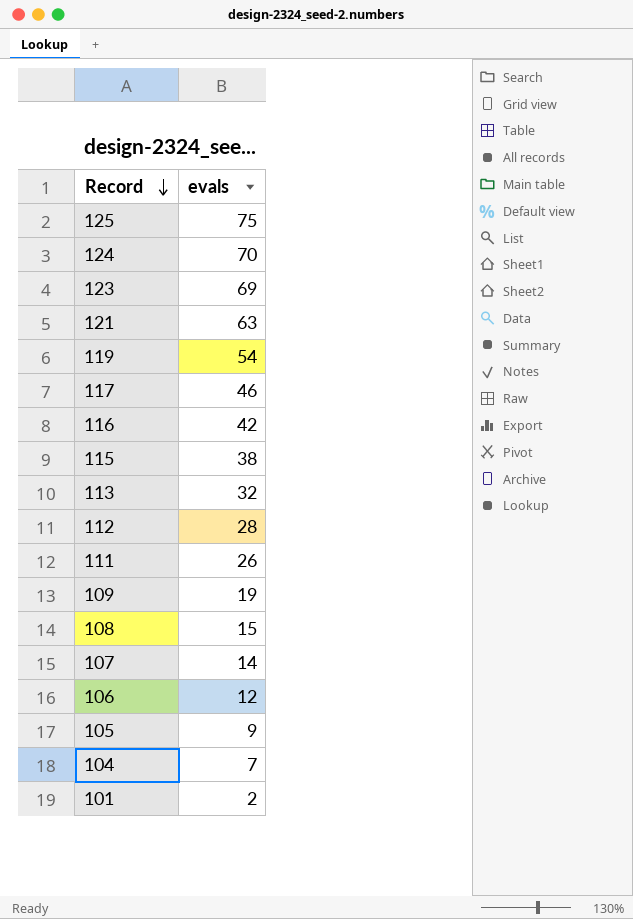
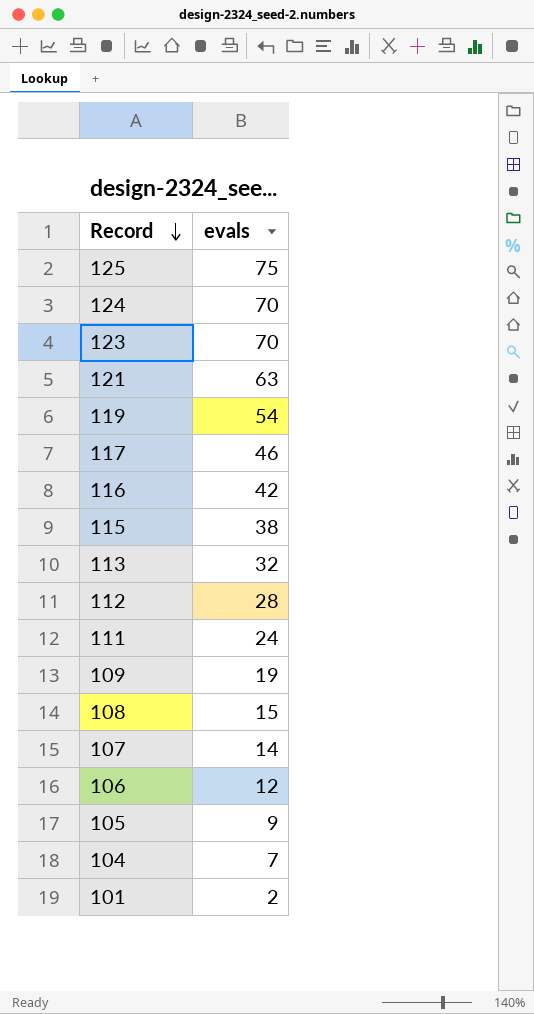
123 | evals: 69 -> 70
111 | evals: 26 -> 24

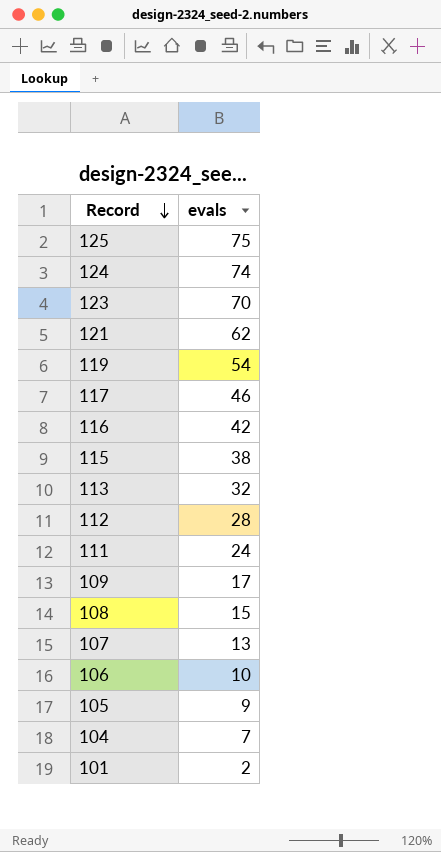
124 | evals: 70 -> 74
121 | evals: 63 -> 62
109 | evals: 19 -> 17
107 | evals: 14 -> 13
106 | evals: 12 -> 10

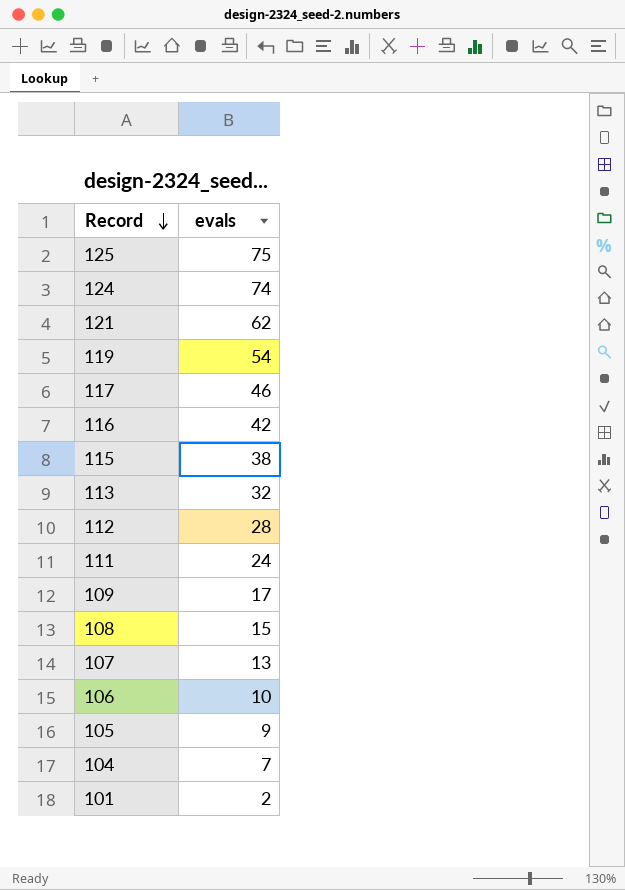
row 123: 70 -> none

